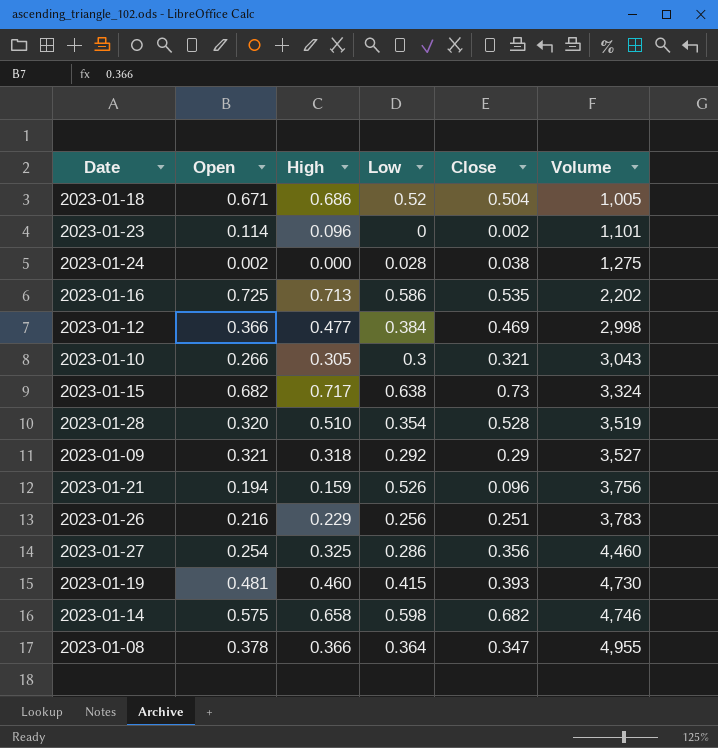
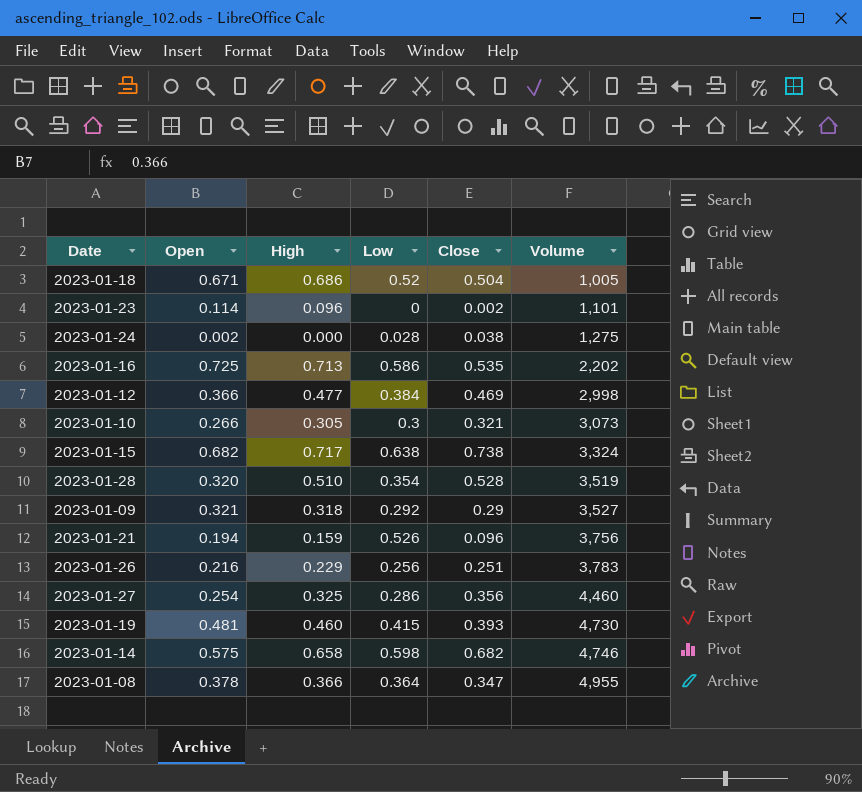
2023-01-10 | Volume: 3,043 -> 3,073
2023-01-15 | Close: 0.73 -> 0.738

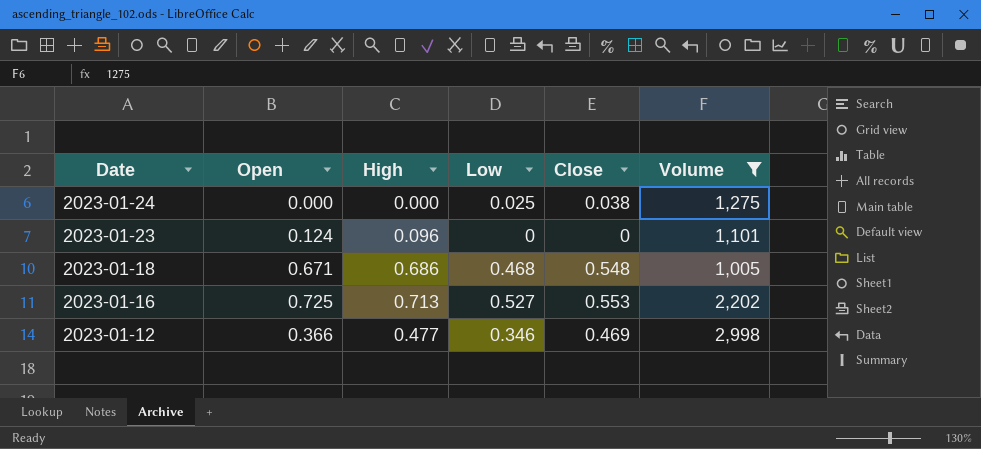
filter: none -> Volume <= 2,998
row order: Volume ascending -> Date descending
2023-01-24 | Open: 0.002 -> 0.000
2023-01-24 | Low: 0.028 -> 0.025
2023-01-23 | Open: 0.114 -> 0.124
2023-01-23 | Close: 0.002 -> 0
2023-01-18 | Low: 0.52 -> 0.468
2023-01-18 | Close: 0.504 -> 0.548
2023-01-16 | Low: 0.586 -> 0.527
2023-01-16 | Close: 0.535 -> 0.553
2023-01-12 | Low: 0.384 -> 0.346

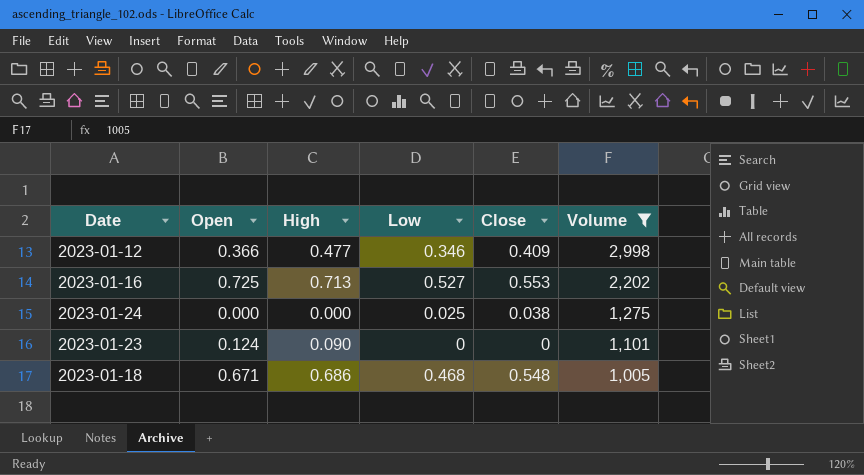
row order: Date descending -> Volume descending
2023-01-12 | Close: 0.469 -> 0.409
2023-01-23 | High: 0.096 -> 0.090

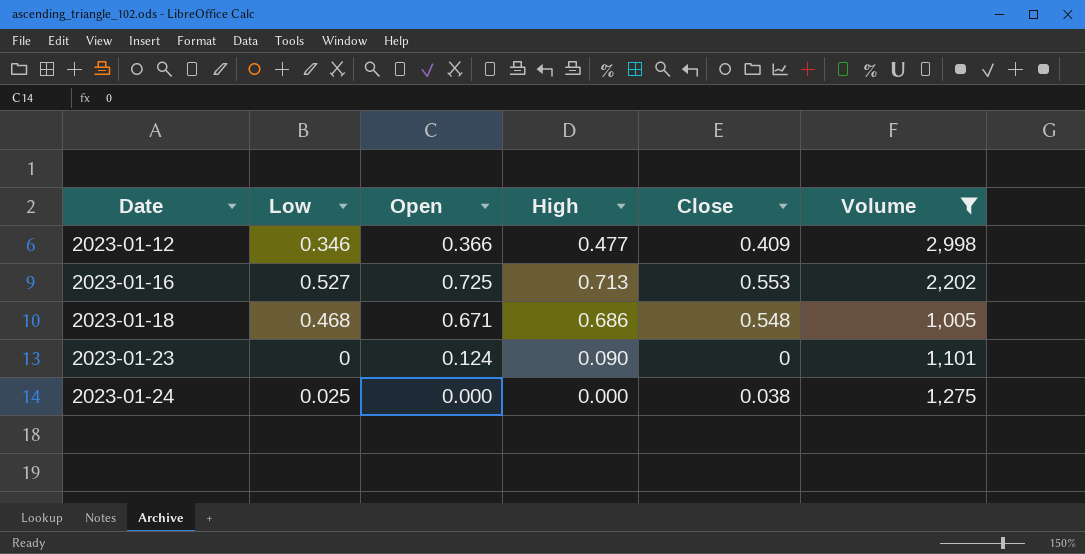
row order: Volume descending -> Date ascending
column Low | position: 4 -> 2

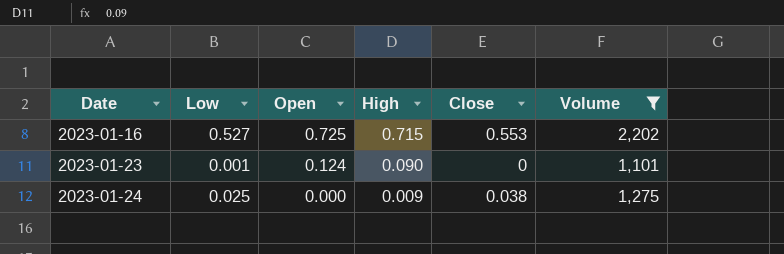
row 2023-01-12: 0.346 | 0.366 | 0.477 | 0.409 | 2,998 -> none
row 2023-01-18: 0.468 | 0.671 | 0.686 | 0.548 | 1,005 -> none
2023-01-16 | High: 0.713 -> 0.715
2023-01-23 | Low: 0 -> 0.001
2023-01-24 | High: 0.000 -> 0.009

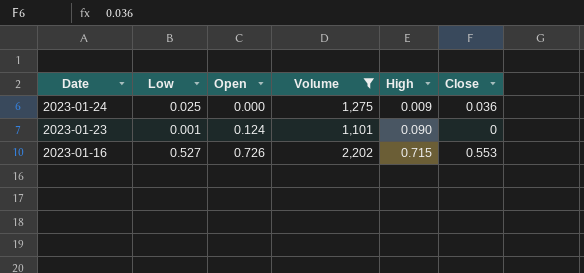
row order: Date ascending -> Date descending
column Volume | position: 6 -> 4
2023-01-24 | Close: 0.038 -> 0.036
2023-01-16 | Open: 0.725 -> 0.726

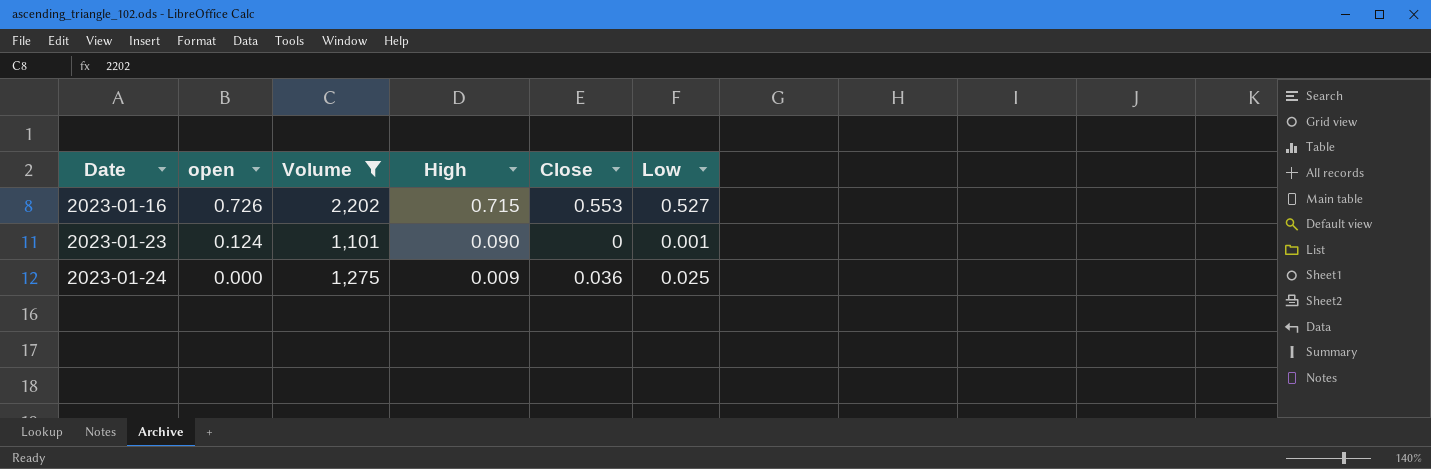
row order: Date descending -> Date ascending
column name: Open -> open
column Low | position: 2 -> 6

